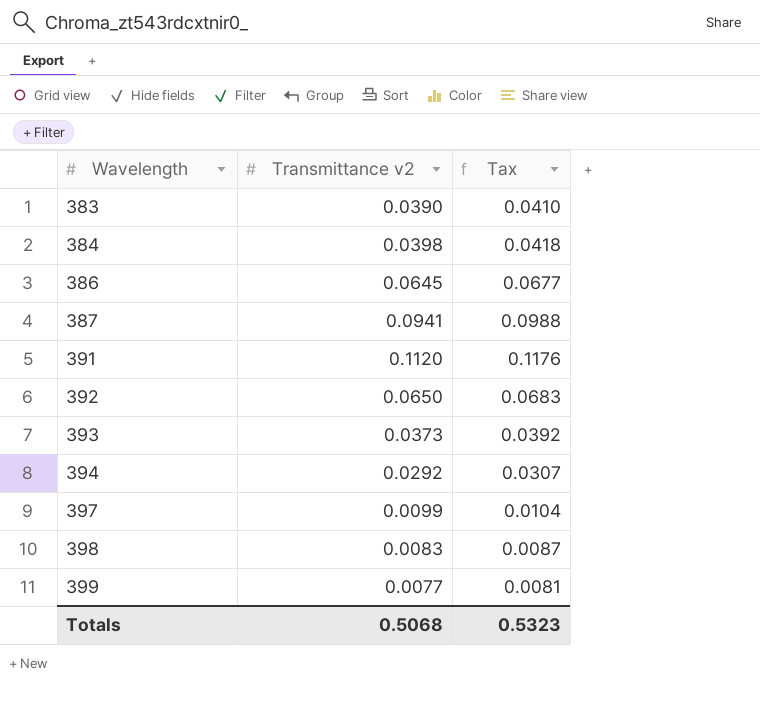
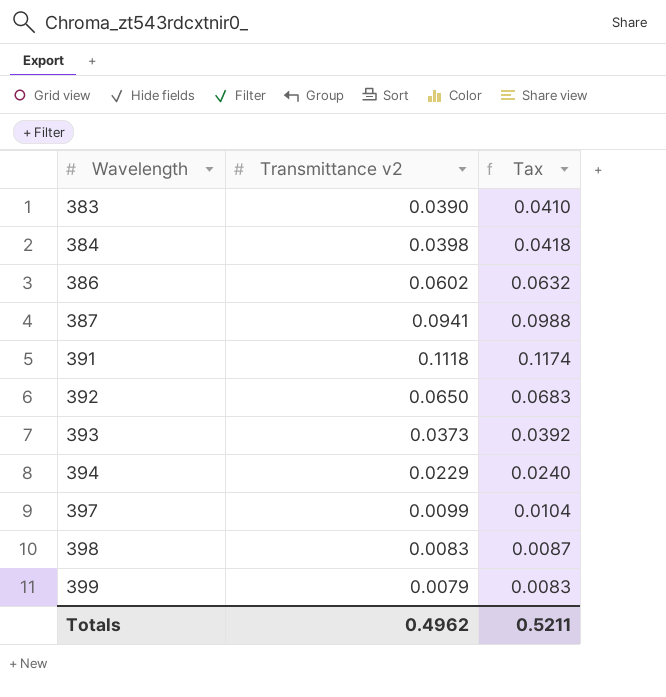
386 | Transmittance v2: 0.0645 -> 0.0602
386 | Tax: 0.0677 -> 0.0632
391 | Transmittance v2: 0.1120 -> 0.1118
391 | Tax: 0.1176 -> 0.1174
394 | Transmittance v2: 0.0292 -> 0.0229
394 | Tax: 0.0307 -> 0.0240
399 | Transmittance v2: 0.0077 -> 0.0079
399 | Tax: 0.0081 -> 0.0083
Totals | Transmittance v2: 0.5068 -> 0.4962
Totals | Tax: 0.5323 -> 0.5211

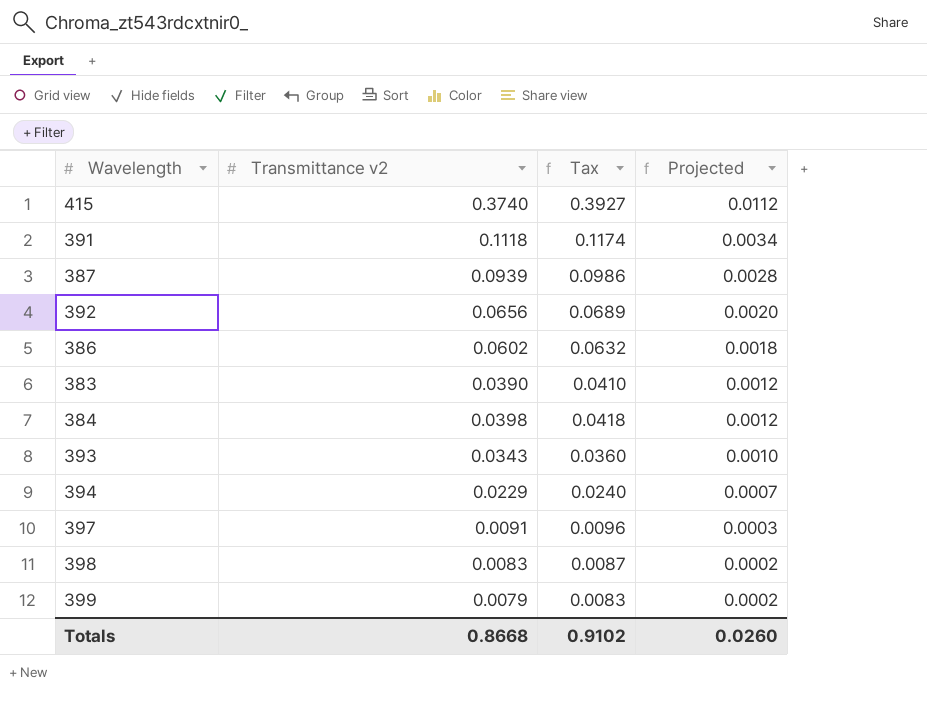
row order: Wavelength ascending -> Projected descending
column Projected | formula: none -> [Transmittance v2] * 0.03
row 415: none -> 0.3740 | 0.3927 | 0.0112
387 | Transmittance v2: 0.0941 -> 0.0939
387 | Tax: 0.0988 -> 0.0986
392 | Transmittance v2: 0.0650 -> 0.0656
392 | Tax: 0.0683 -> 0.0689
393 | Transmittance v2: 0.0373 -> 0.0343
393 | Tax: 0.0392 -> 0.0360
397 | Transmittance v2: 0.0099 -> 0.0091
397 | Tax: 0.0104 -> 0.0096
Totals | Transmittance v2: 0.4962 -> 0.8668
Totals | Tax: 0.5211 -> 0.9102

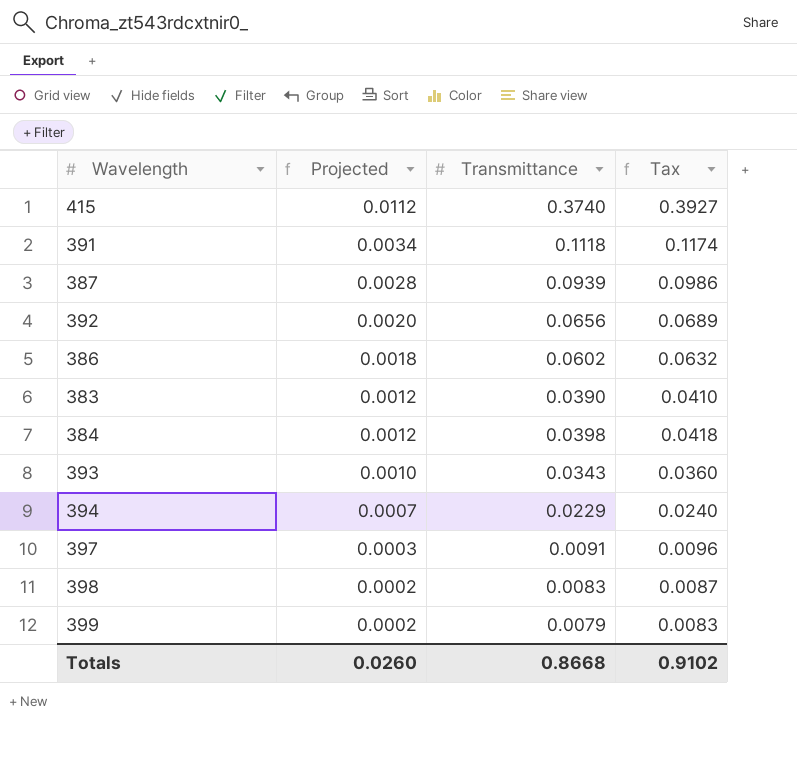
column Projected | position: 4 -> 2
column name: Transmittance v2 -> Transmittance

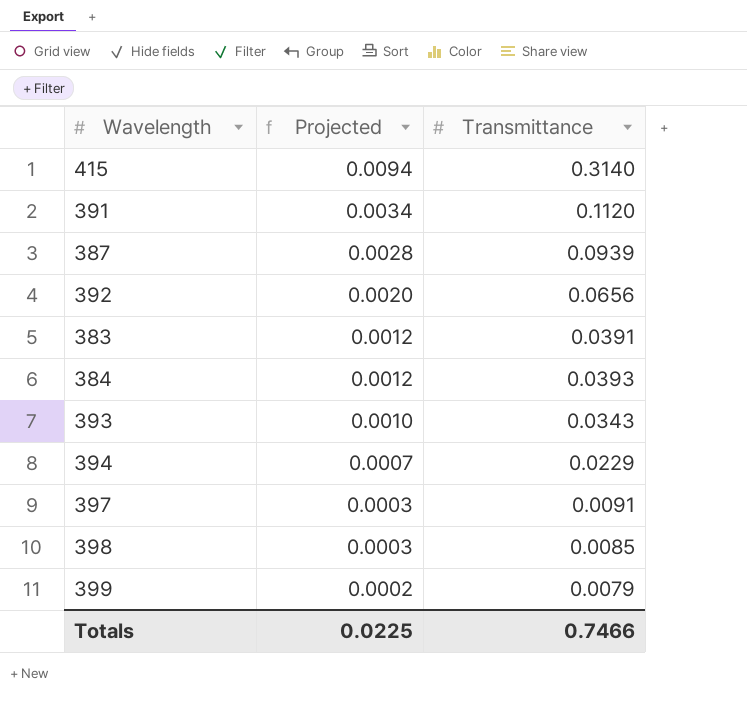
column Tax | formula: [Transmittance] * 1.05 -> none
row 386: 0.0018 | 0.0602 | 0.0632 -> none
415 | Projected: 0.0112 -> 0.0094
415 | Transmittance: 0.3740 -> 0.3140
391 | Transmittance: 0.1118 -> 0.1120
383 | Transmittance: 0.0390 -> 0.0391
384 | Transmittance: 0.0398 -> 0.0393
398 | Projected: 0.0002 -> 0.0003
398 | Transmittance: 0.0083 -> 0.0085
Totals | Projected: 0.0260 -> 0.0225
Totals | Transmittance: 0.8668 -> 0.7466

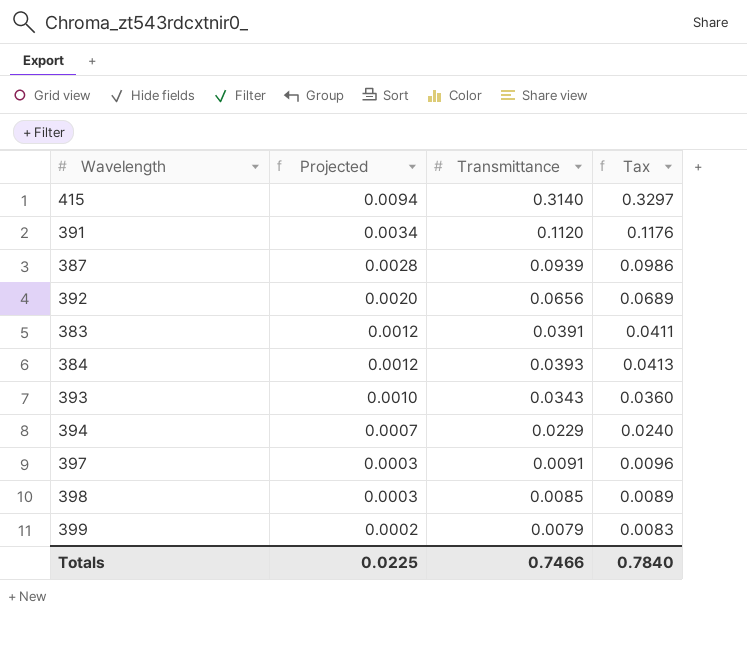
column Tax | formula: none -> [Transmittance] * 1.05

